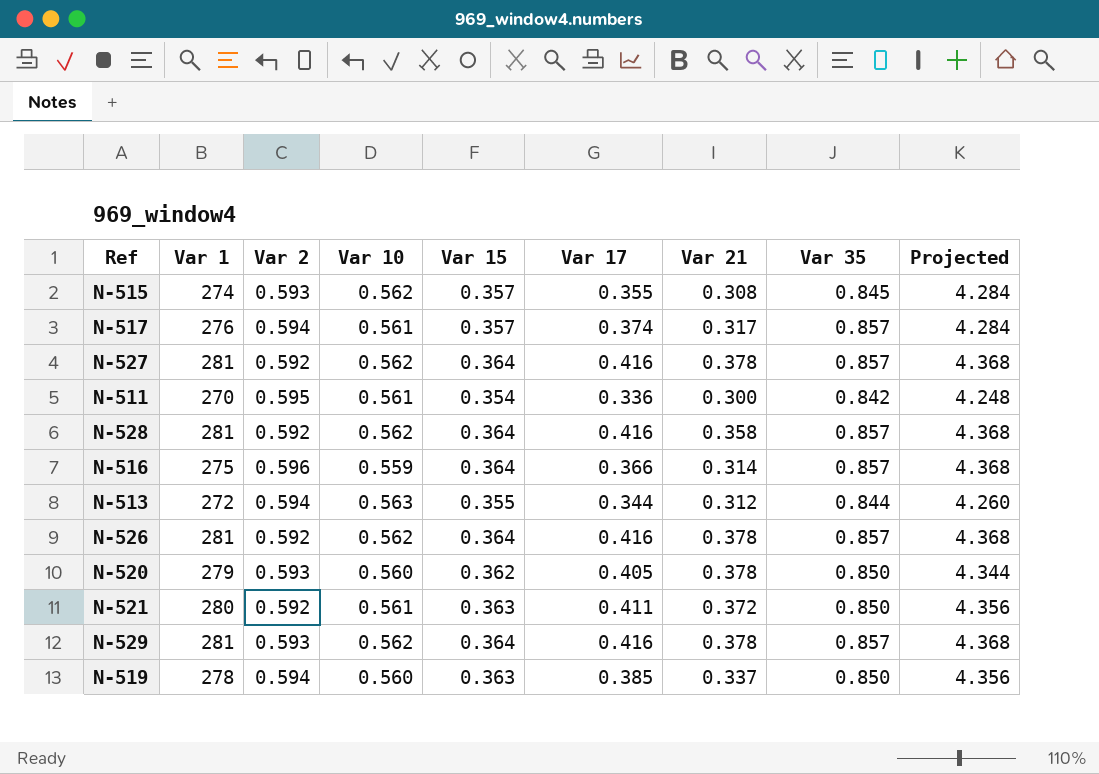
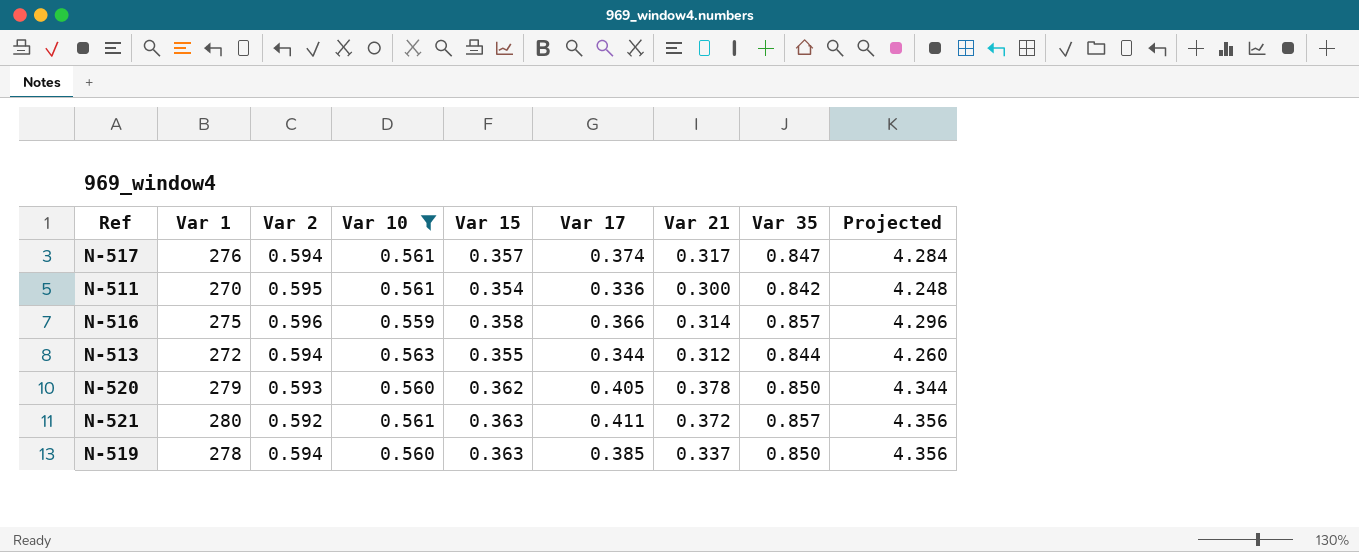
filter: none -> Var 10 != 0.562
N-517 | Var 35: 0.857 -> 0.847
N-516 | Var 15: 0.364 -> 0.358
N-516 | Projected: 4.368 -> 4.296
N-521 | Var 35: 0.850 -> 0.857

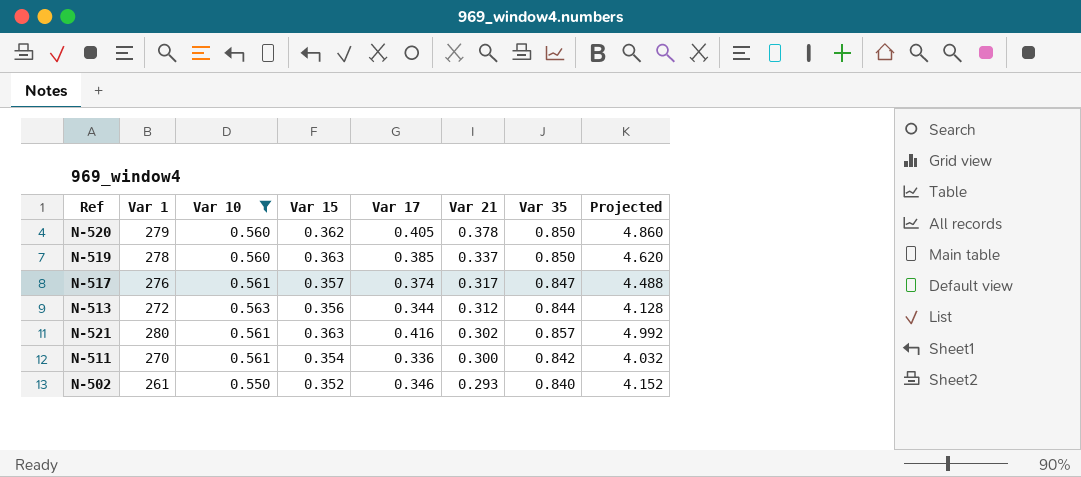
row order: none -> Var 21 descending
column Var 2 | position: 3 -> none
column Projected | formula: [Var 15] * 12 -> [Var 17] * 12
row N-516: 275 | 0.596 | 0.559 | 0.358 | 0.366 | 0.314 | 0.857 | 4.296 -> none
N-513 | Var 15: 0.355 -> 0.356
N-521 | Var 17: 0.411 -> 0.416
N-521 | Var 21: 0.372 -> 0.302
row N-502: none -> 261 | 0.550 | 0.352 | 0.346 | 0.293 | 0.840 | 4.152

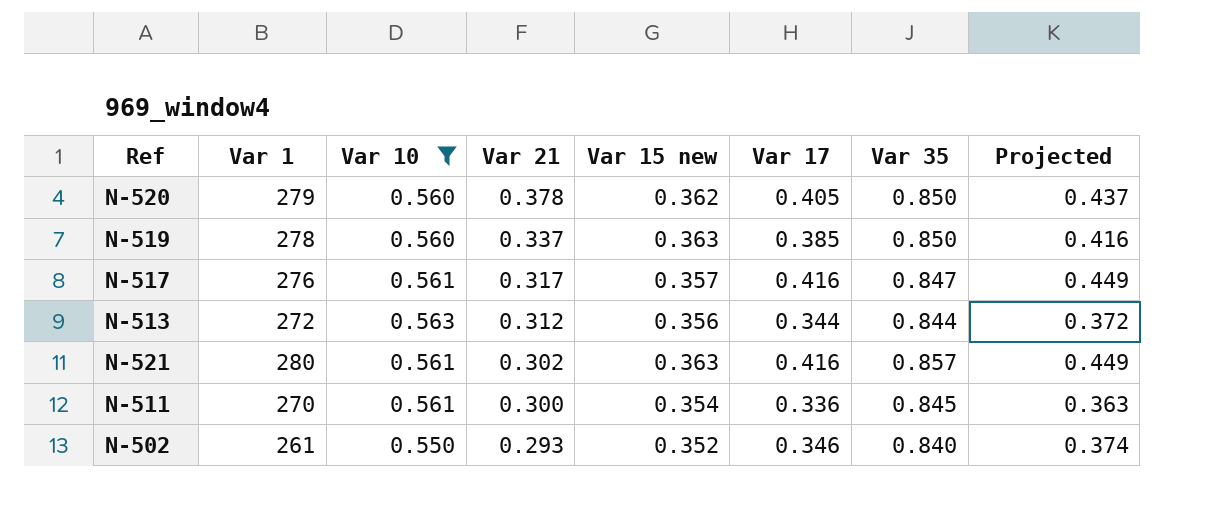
column Var 21 | position: 6 -> 4
column name: Var 15 -> Var 15 new
column Projected | formula: [Var 17] * 12 -> [Var 17] * 1.08
N-517 | Var 17: 0.374 -> 0.416
N-511 | Var 35: 0.842 -> 0.845

